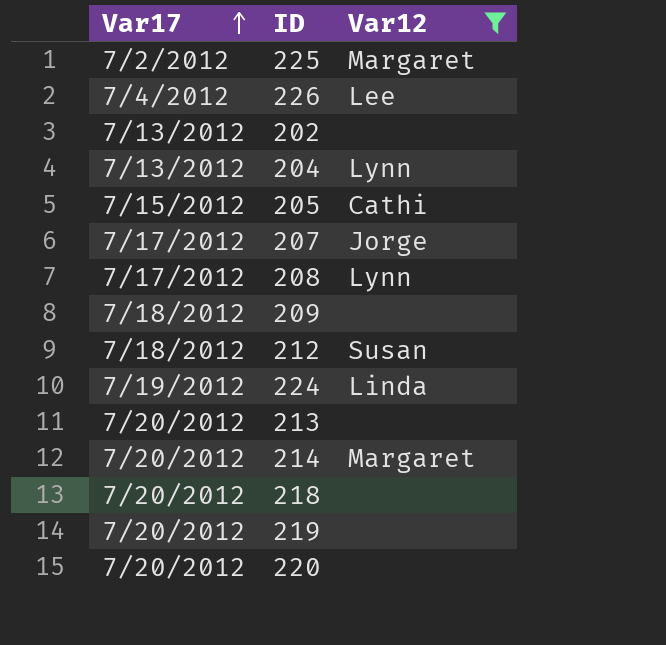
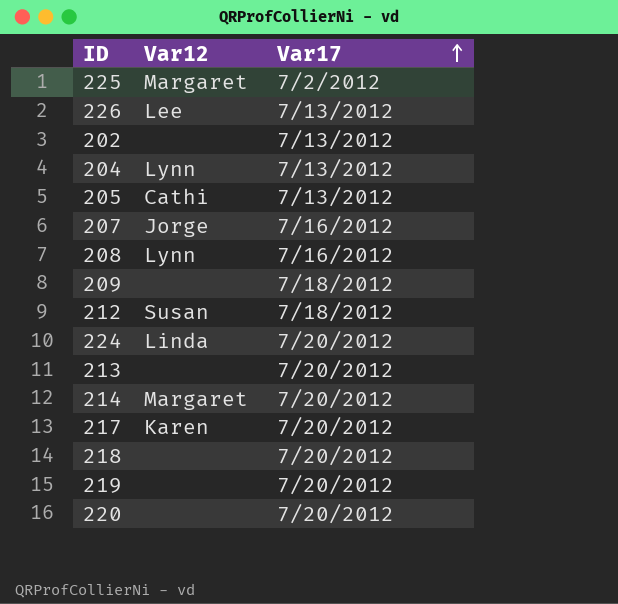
filter: Var12 != Karen -> none
column Var17 | position: 1 -> 3
226 | Var17: 7/4/2012 -> 7/13/2012
205 | Var17: 7/15/2012 -> 7/13/2012
207 | Var17: 7/17/2012 -> 7/16/2012
208 | Var17: 7/17/2012 -> 7/16/2012
224 | Var17: 7/19/2012 -> 7/20/2012

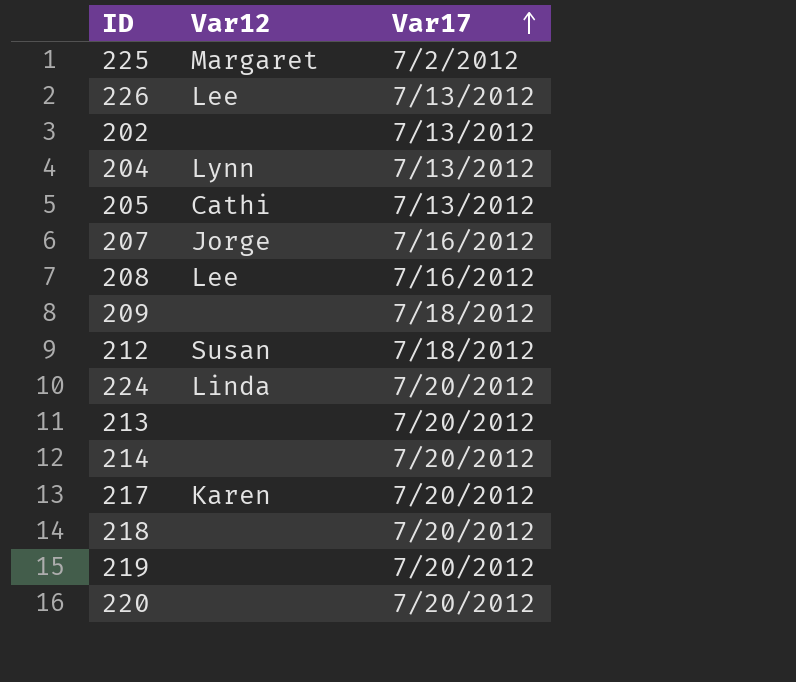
208 | Var12: Lynn -> Lee
214 | Var12: Margaret -> none

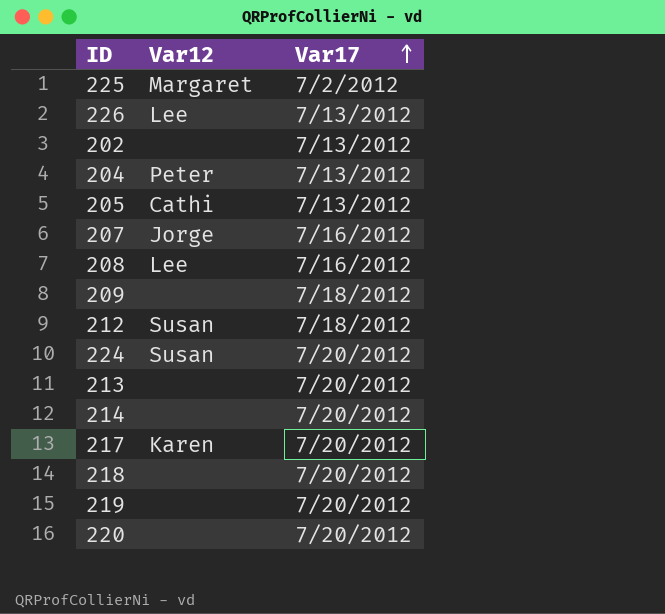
204 | Var12: Lynn -> Peter
224 | Var12: Linda -> Susan

